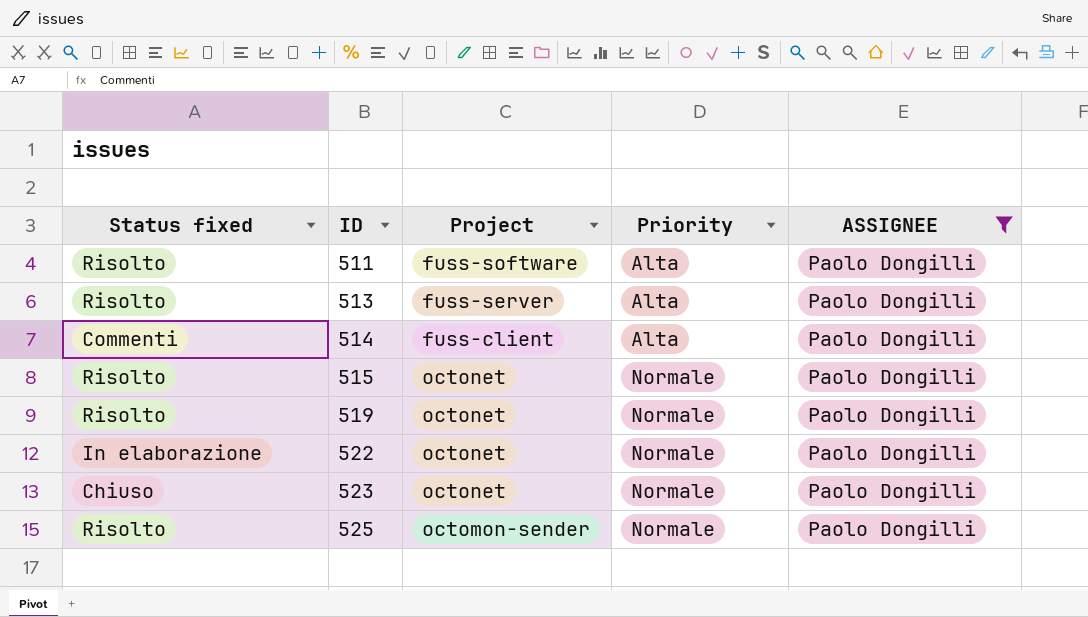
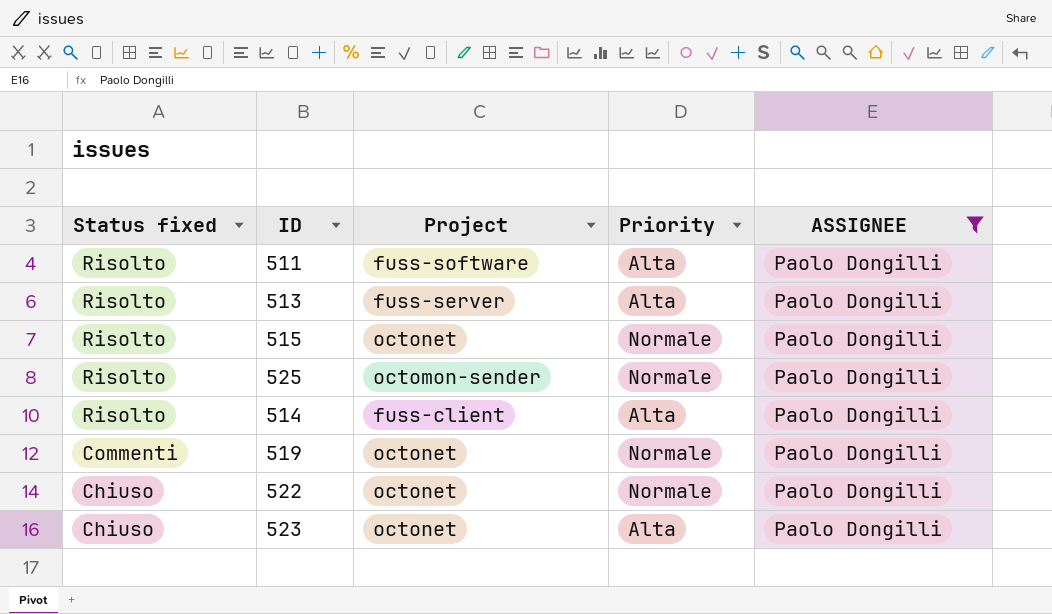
row order: ID ascending -> Status fixed descending
514 | Status fixed: Commenti -> Risolto
519 | Status fixed: Risolto -> Commenti
522 | Status fixed: In elaborazione -> Chiuso
523 | Priority: Normale -> Alta

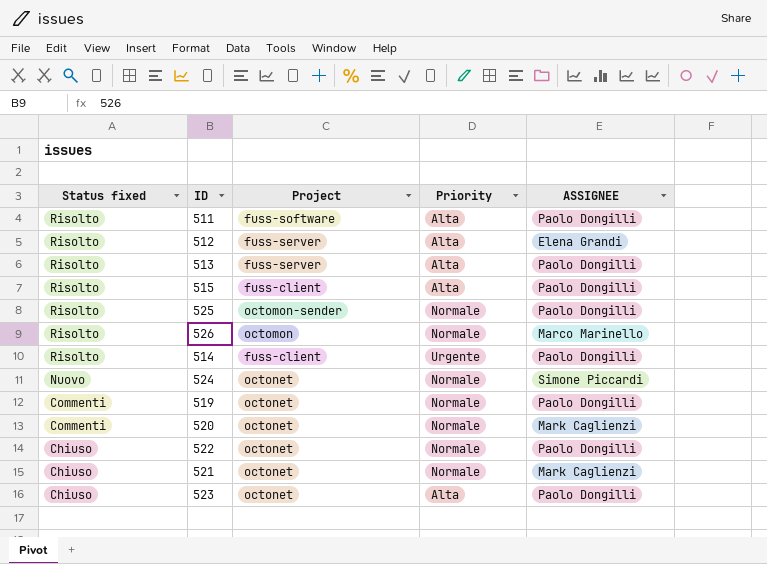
filter: ASSIGNEE = Paolo Dongilli -> none
515 | Project: octonet -> fuss-client
515 | Priority: Normale -> Alta
514 | Priority: Alta -> Urgente

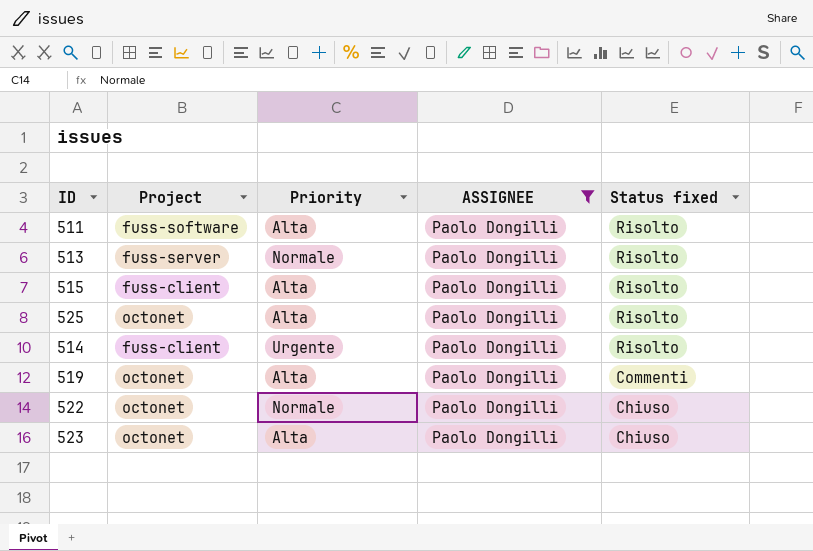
filter: none -> ASSIGNEE = Paolo Dongilli
column Status fixed | position: 1 -> 5
513 | Priority: Alta -> Normale
525 | Project: octomon-sender -> octonet
525 | Priority: Normale -> Alta
519 | Priority: Normale -> Alta

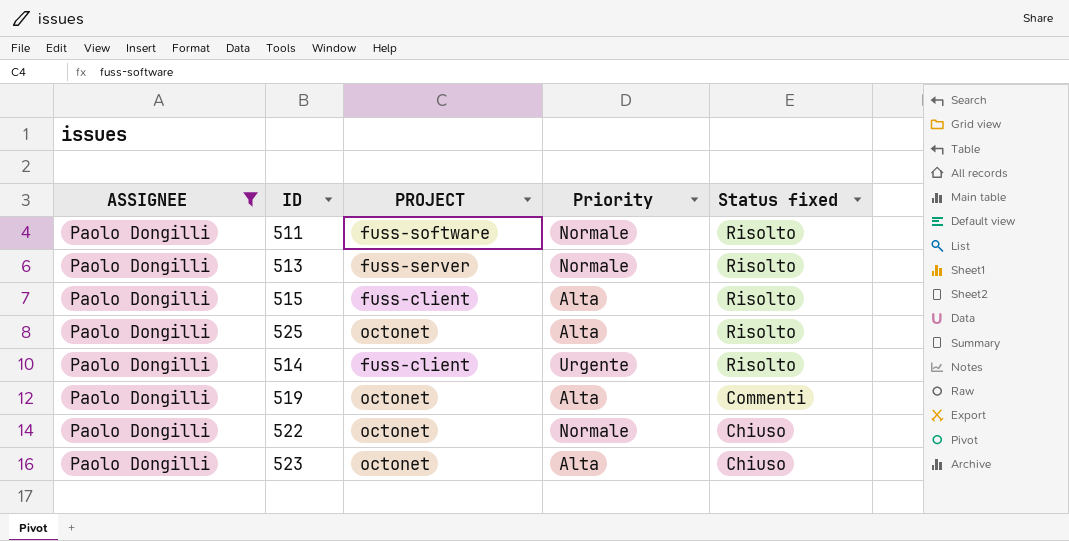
column ASSIGNEE | position: 4 -> 1
column name: Project -> PROJECT
511 | Priority: Alta -> Normale

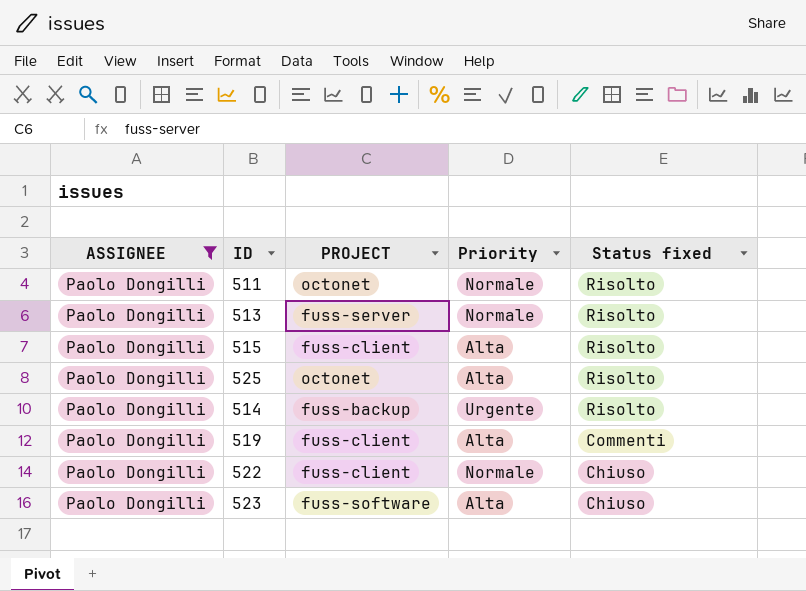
511 | PROJECT: fuss-software -> octonet
514 | PROJECT: fuss-client -> fuss-backup
519 | PROJECT: octonet -> fuss-client
522 | PROJECT: octonet -> fuss-client
523 | PROJECT: octonet -> fuss-software

